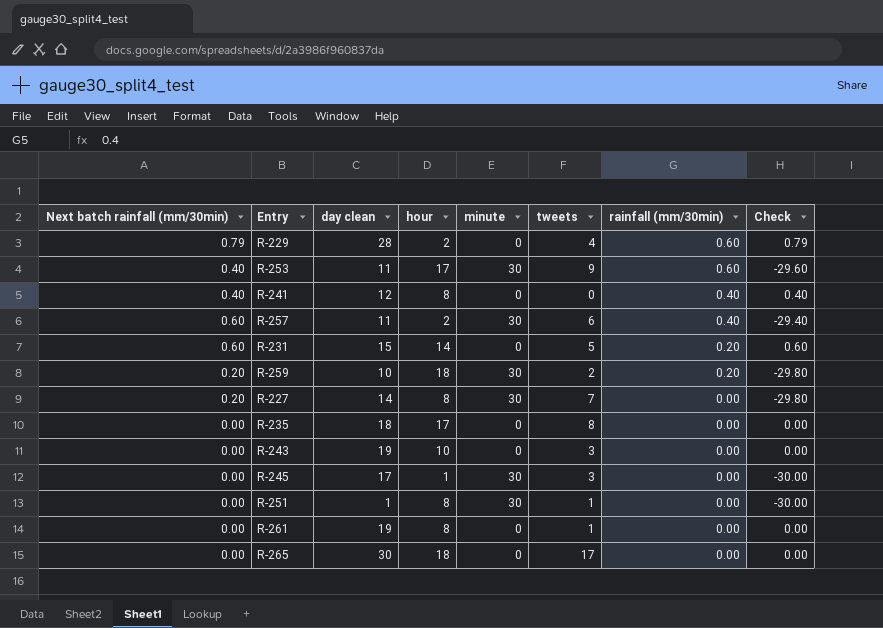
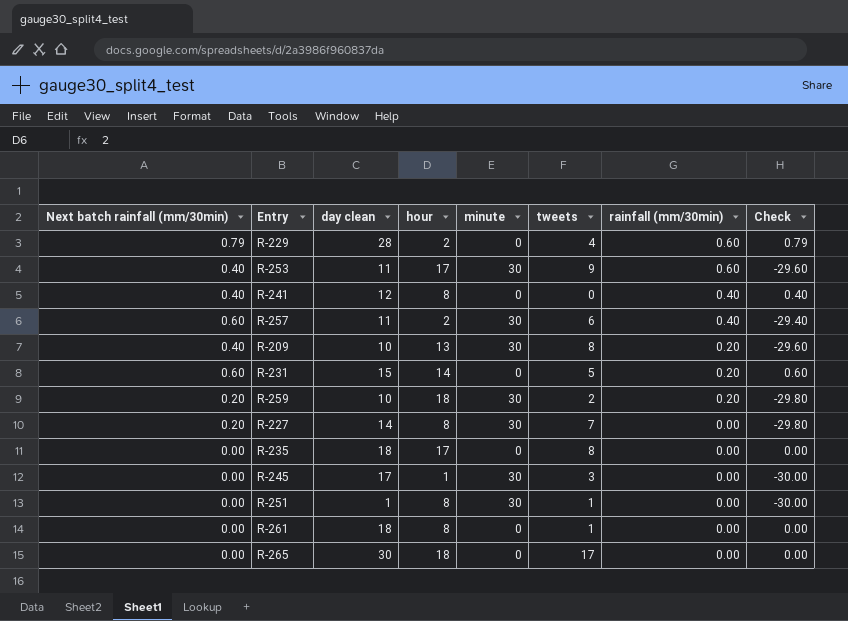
row R-243: 0.00 | 19 | 10 | 0 | 3 | 0.00 | 0.00 -> none
row R-209: none -> 0.40 | 10 | 13 | 30 | 8 | 0.20 | -29.60
R-261 | day clean: 19 -> 18

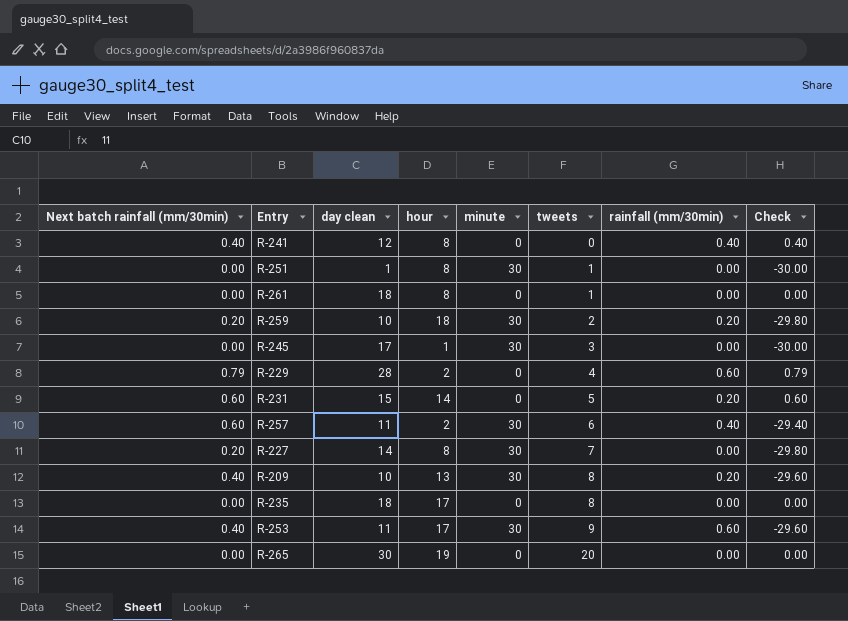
row order: rainfall (mm/30min) descending -> tweets ascending
R-265 | hour: 18 -> 19
R-265 | tweets: 17 -> 20

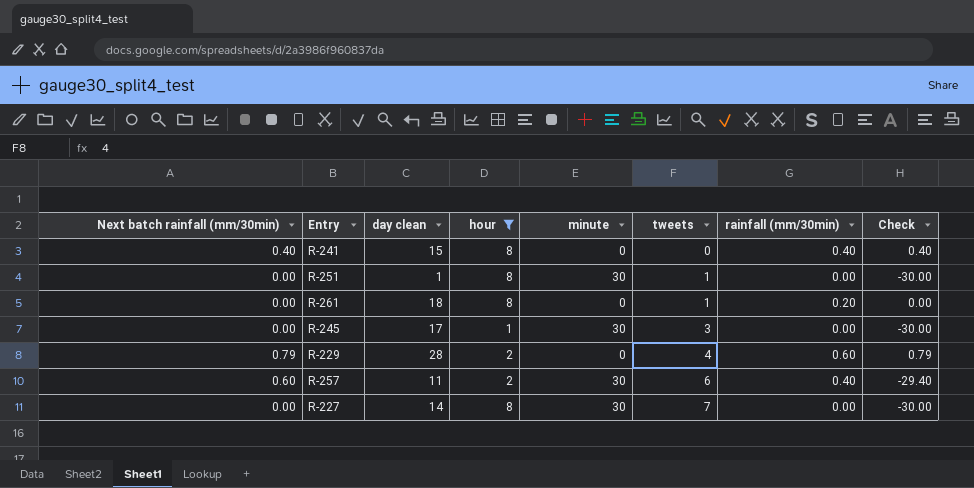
filter: none -> hour <= 8
R-241 | day clean: 12 -> 15
R-261 | rainfall (mm/30min): 0.00 -> 0.20
R-227 | Next batch rainfall (mm/30min): 0.20 -> 0.00
R-227 | Check: -29.80 -> -30.00

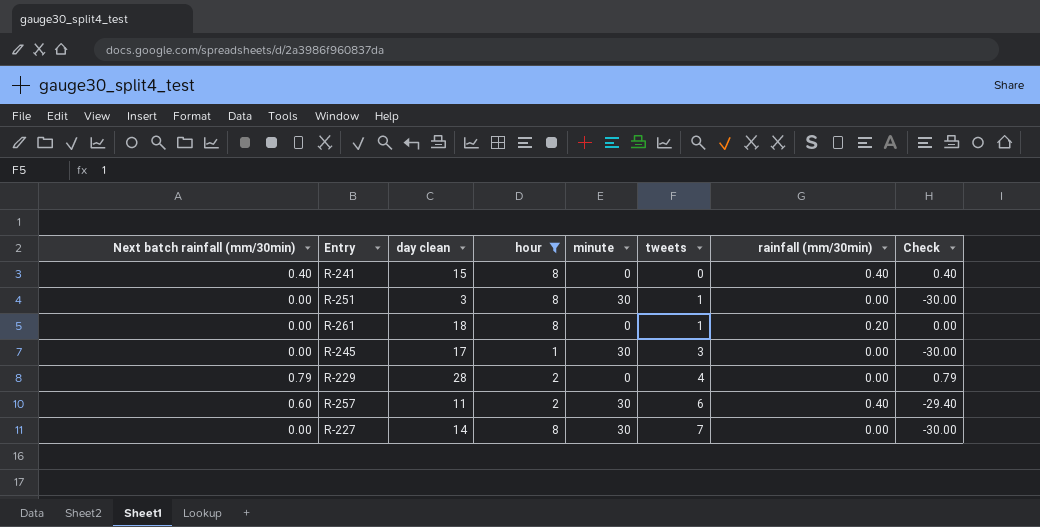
R-251 | day clean: 1 -> 3
R-229 | rainfall (mm/30min): 0.60 -> 0.00

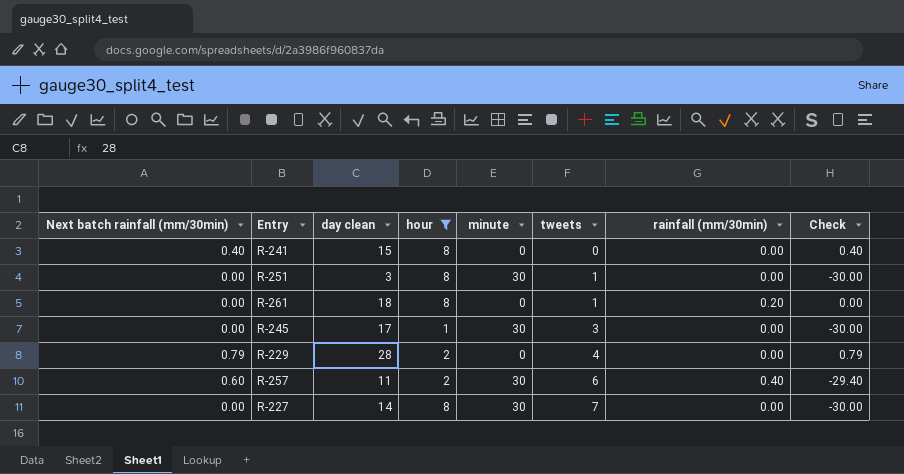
R-241 | rainfall (mm/30min): 0.40 -> 0.00

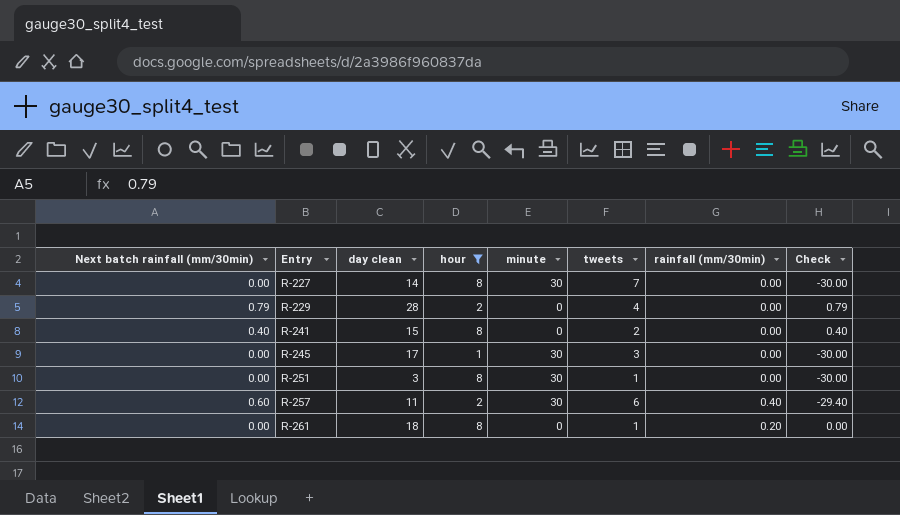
row order: tweets ascending -> Entry ascending
R-241 | tweets: 0 -> 2

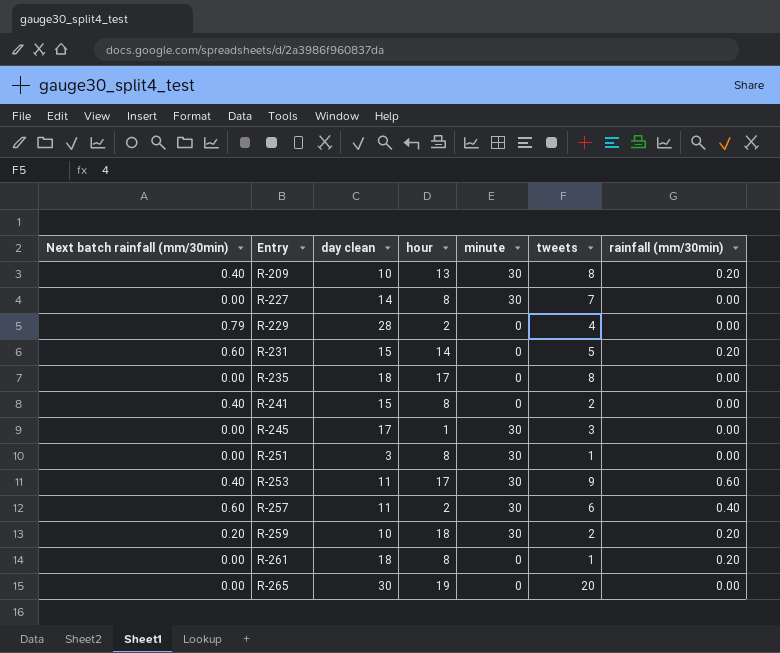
filter: hour <= 8 -> none
column Check | formula: [Next batch rainfall (mm/30min)] - [minute] -> none

